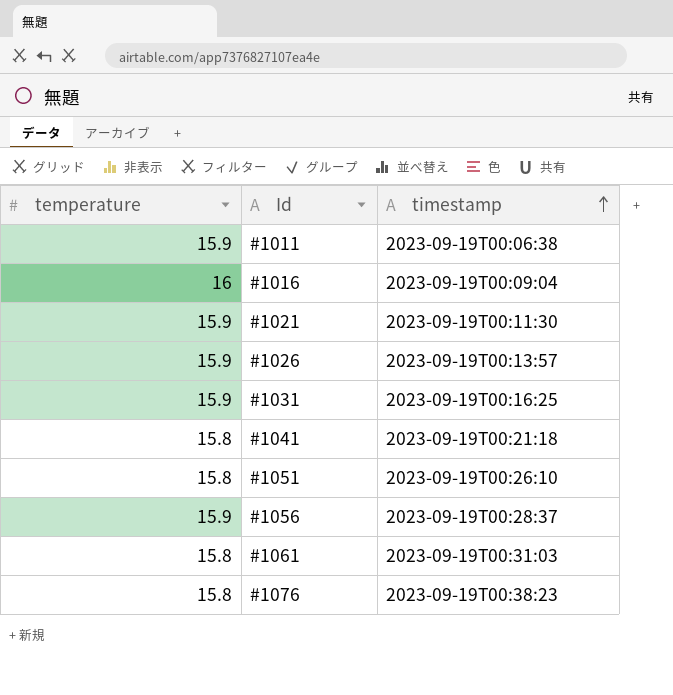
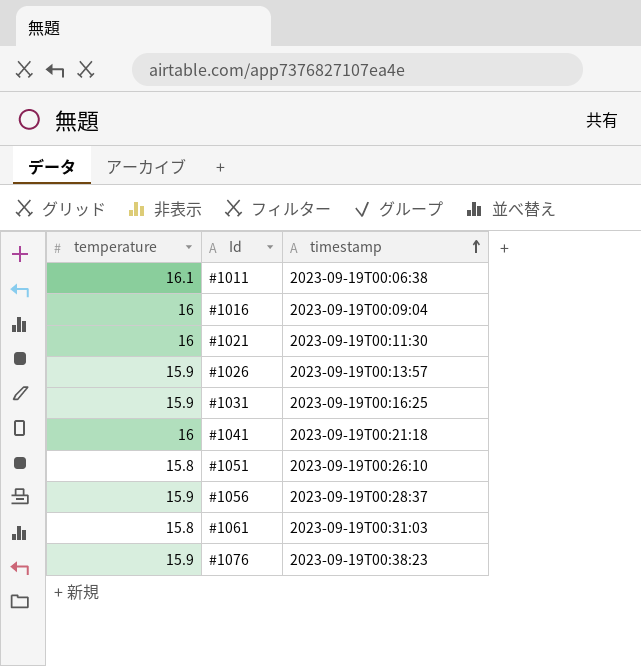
#1011 | temperature: 15.9 -> 16.1
#1021 | temperature: 15.9 -> 16
#1041 | temperature: 15.8 -> 16
#1076 | temperature: 15.8 -> 15.9

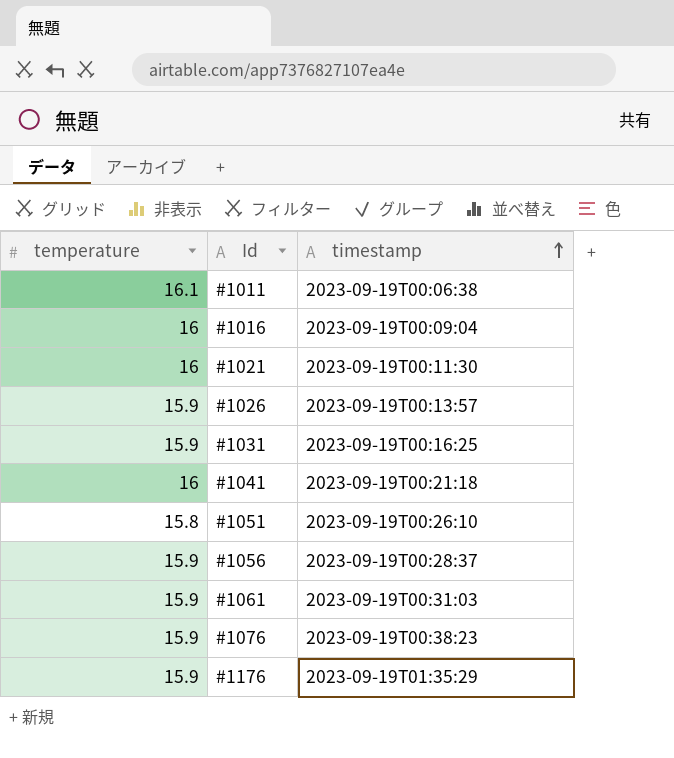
#1061 | temperature: 15.8 -> 15.9
row #1176: none -> 15.9 | 2023-09-19T01:35:29

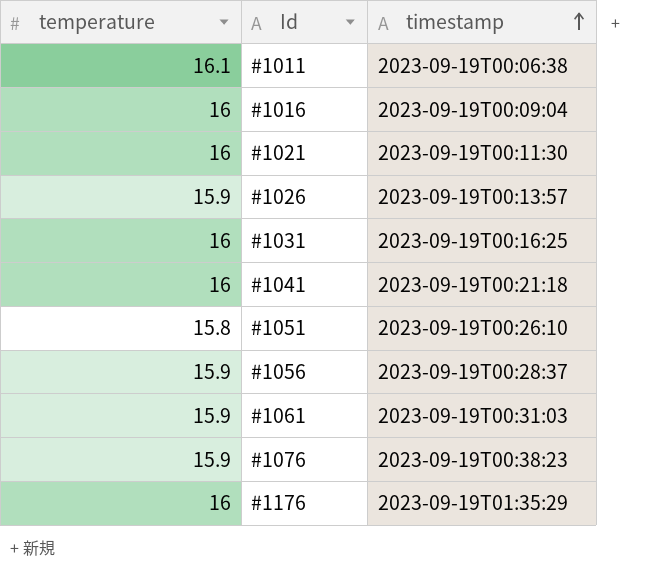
#1031 | temperature: 15.9 -> 16
#1176 | temperature: 15.9 -> 16

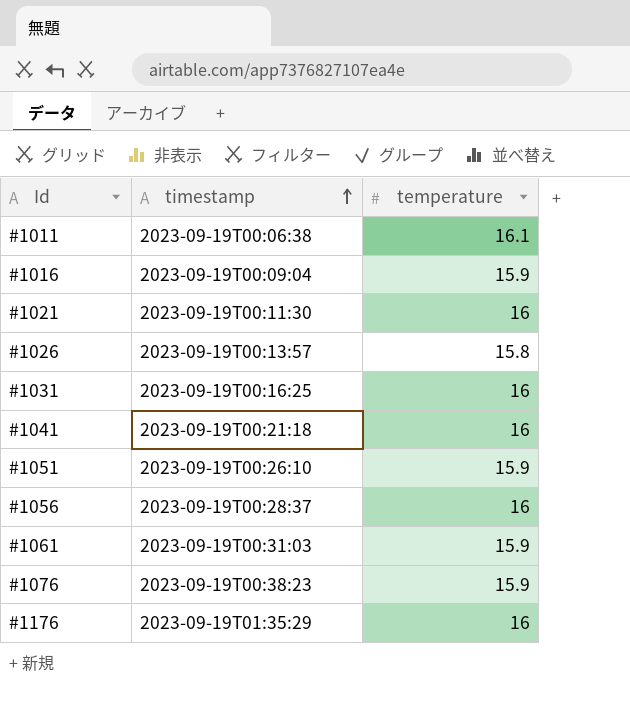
column temperature | position: 1 -> 3
#1016 | temperature: 16 -> 15.9
#1026 | temperature: 15.9 -> 15.8
#1051 | temperature: 15.8 -> 15.9
#1056 | temperature: 15.9 -> 16

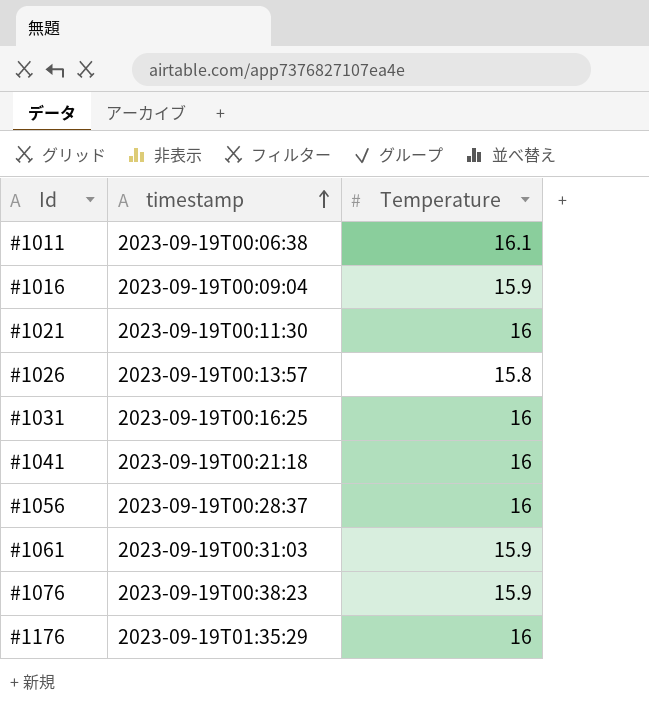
column name: temperature -> Temperature
row #1051: 2023-09-19T00:26:10 | 15.9 -> none

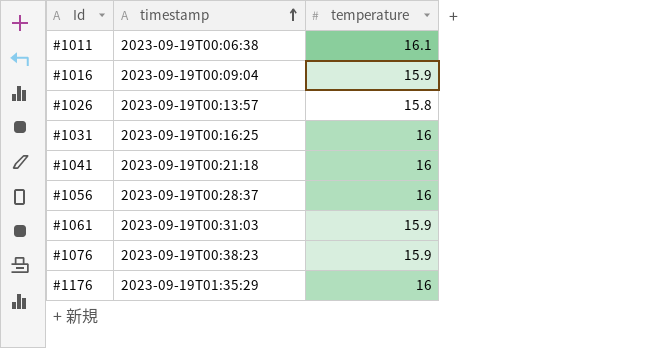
column name: Temperature -> temperature
row #1021: 2023-09-19T00:11:30 | 16 -> none

